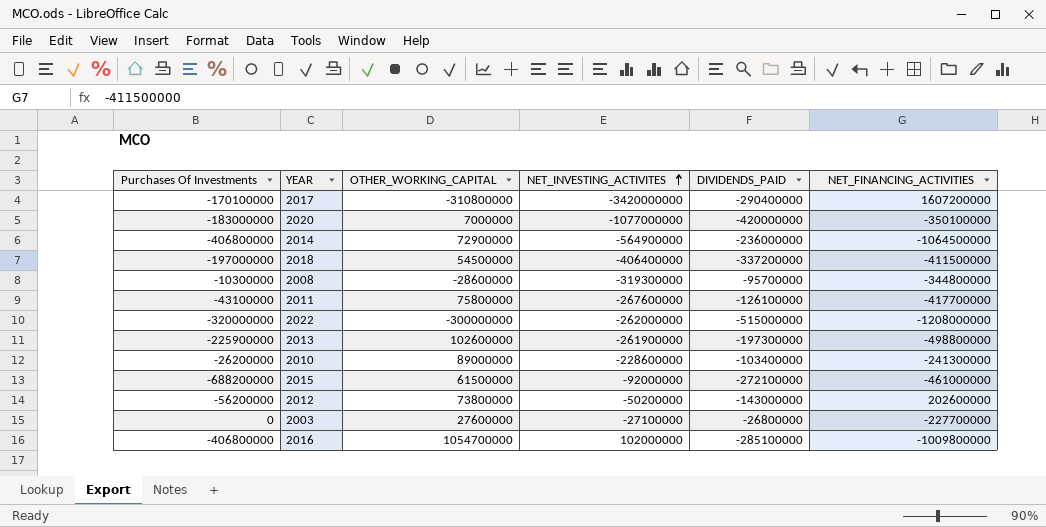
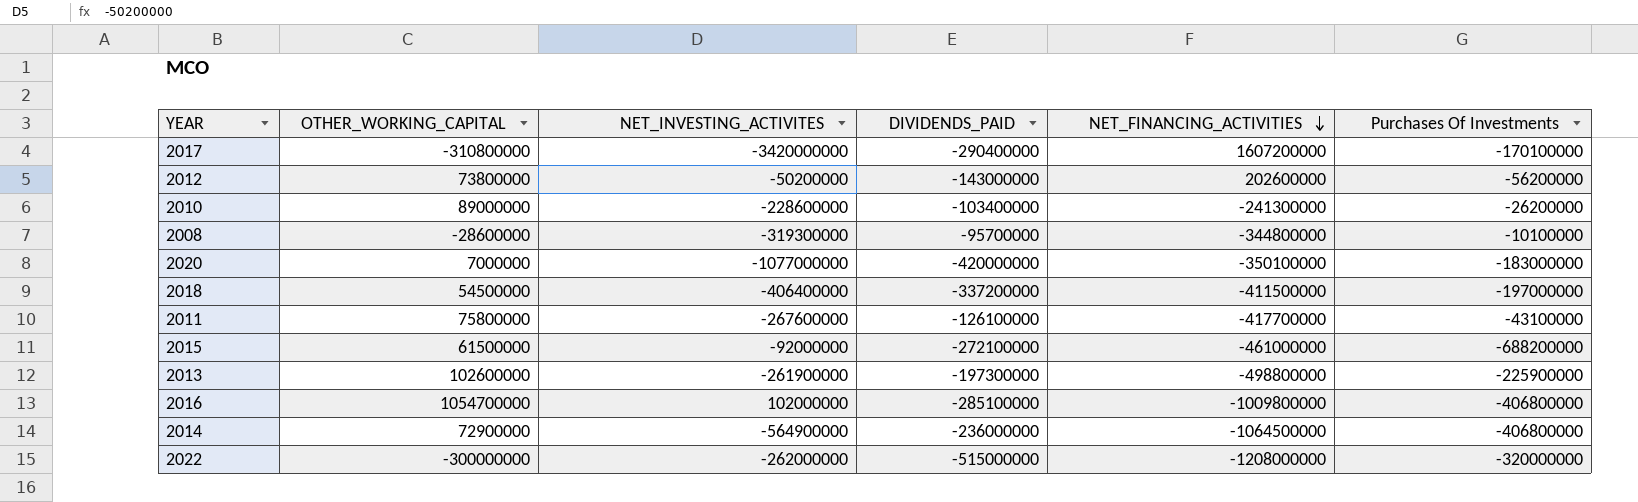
row order: NET_INVESTING_ACTIVITES ascending -> NET_FINANCING_ACTIVITIES descending
column Purchases Of Investments | position: 1 -> 6
row 2003: 0 | 27600000 | -27100000 | -26800000 | -227700000 -> none
2008 | Purchases Of Investments: -10300000 -> -10100000

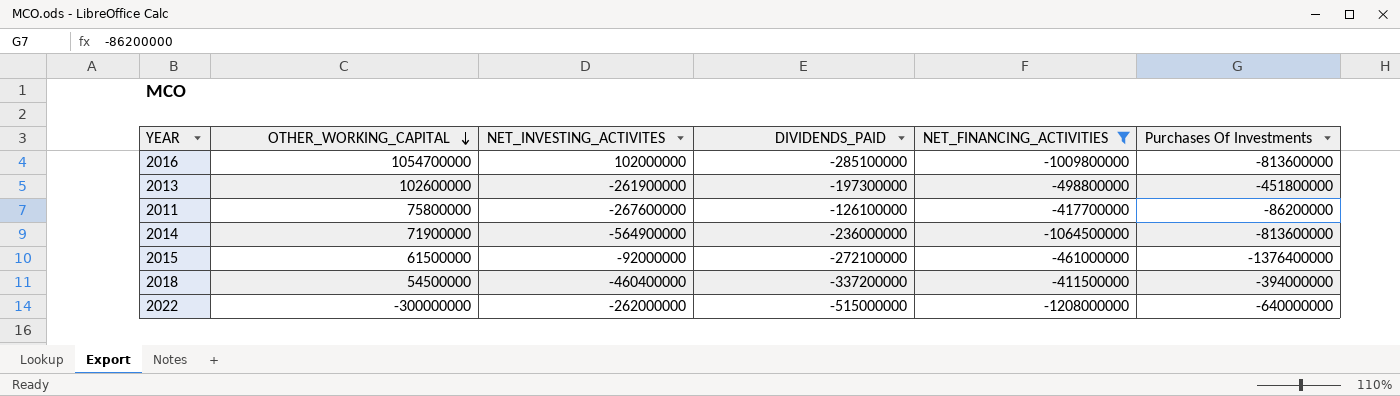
filter: none -> NET_FINANCING_ACTIVITIES <= -411500000
row order: NET_FINANCING_ACTIVITIES descending -> OTHER_WORKING_CAPITAL descending
2016 | Purchases Of Investments: -406800000 -> -813600000
2013 | Purchases Of Investments: -225900000 -> -451800000
2011 | Purchases Of Investments: -43100000 -> -86200000
2014 | OTHER_WORKING_CAPITAL: 72900000 -> 71900000
2014 | Purchases Of Investments: -406800000 -> -813600000
2015 | Purchases Of Investments: -688200000 -> -1376400000
2018 | NET_INVESTING_ACTIVITES: -406400000 -> -460400000
2018 | Purchases Of Investments: -197000000 -> -394000000
2022 | Purchases Of Investments: -320000000 -> -640000000

